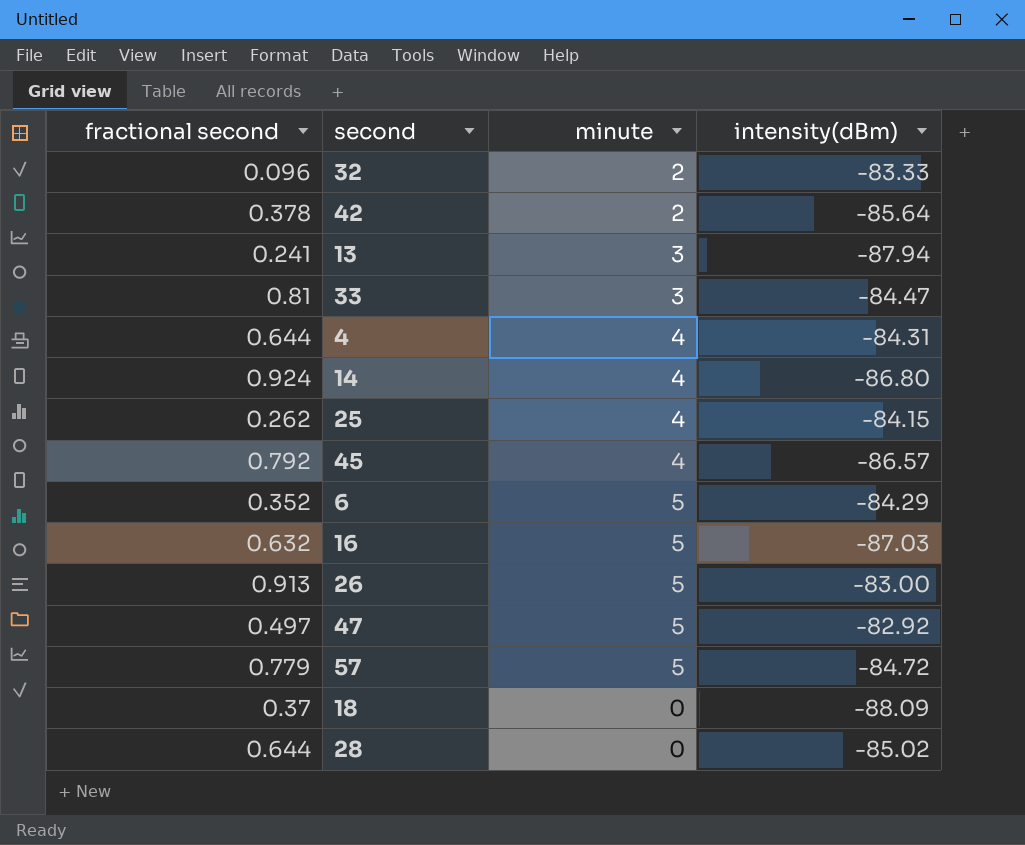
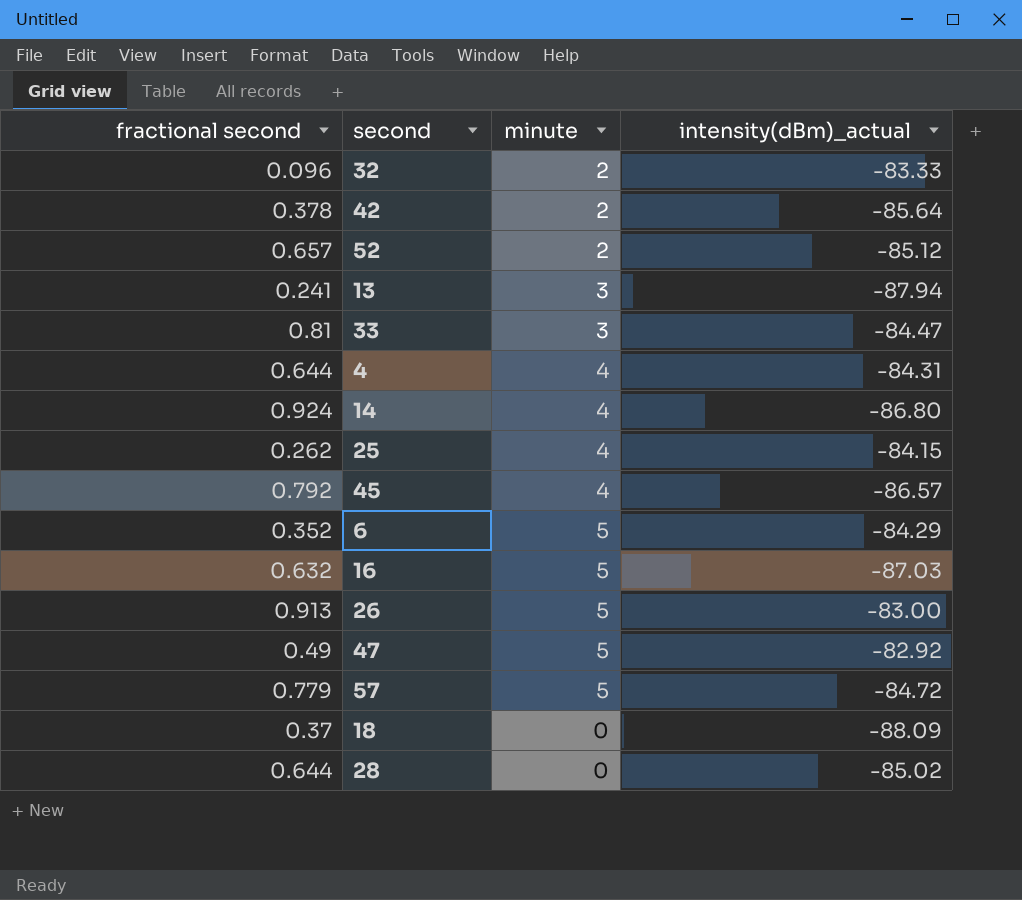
column name: intensity(dBm) -> intensity(dBm)_actual
row 52: none -> 0.657 | 2 | -85.12
47 | fractional second: 0.497 -> 0.49

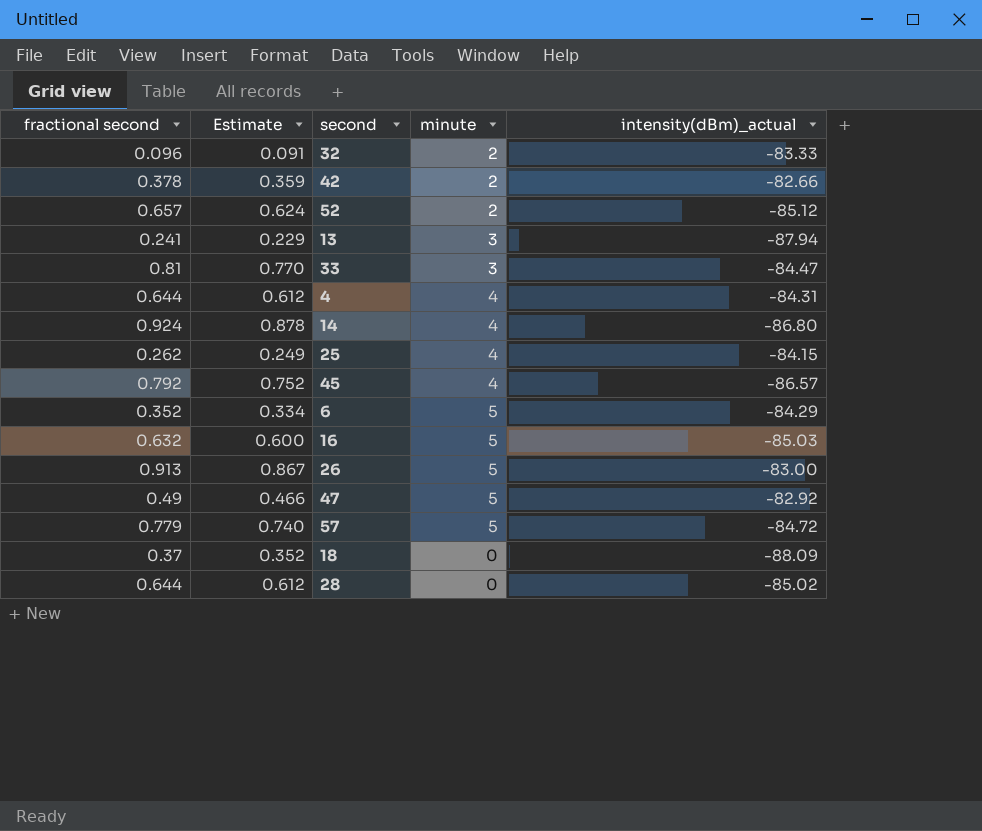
column Estimate | formula: none -> [fractional second] * 0.95
42 | intensity(dBm)_actual: -85.64 -> -82.66
16 | intensity(dBm)_actual: -87.03 -> -85.03

